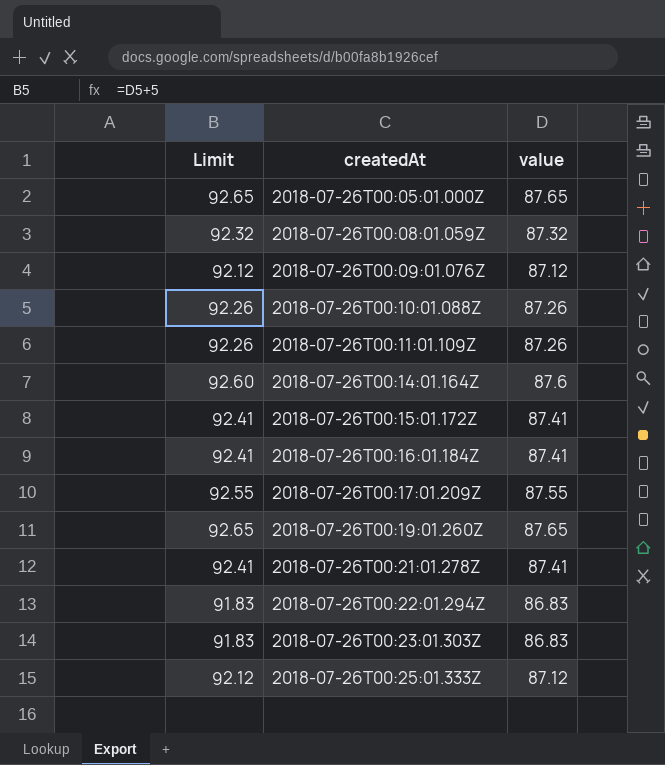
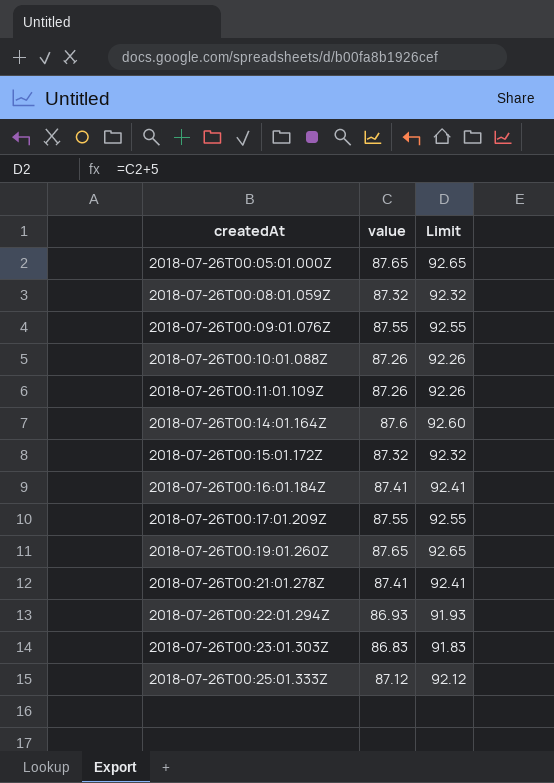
column Limit | position: 1 -> 3
2018-07-26T00:09:01.076Z | value: 87.12 -> 87.55
2018-07-26T00:09:01.076Z | Limit: 92.12 -> 92.55
2018-07-26T00:15:01.172Z | value: 87.41 -> 87.32
2018-07-26T00:15:01.172Z | Limit: 92.41 -> 92.32
2018-07-26T00:22:01.294Z | value: 86.83 -> 86.93
2018-07-26T00:22:01.294Z | Limit: 91.83 -> 91.93

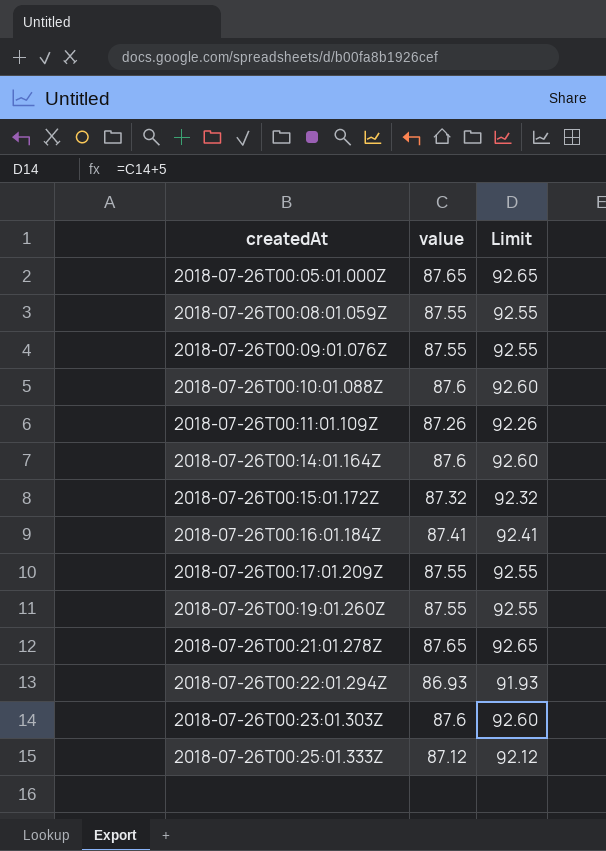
2018-07-26T00:08:01.059Z | value: 87.32 -> 87.55
2018-07-26T00:08:01.059Z | Limit: 92.32 -> 92.55
2018-07-26T00:10:01.088Z | value: 87.26 -> 87.6
2018-07-26T00:10:01.088Z | Limit: 92.26 -> 92.60
2018-07-26T00:19:01.260Z | value: 87.65 -> 87.55
2018-07-26T00:19:01.260Z | Limit: 92.65 -> 92.55
2018-07-26T00:21:01.278Z | value: 87.41 -> 87.65
2018-07-26T00:21:01.278Z | Limit: 92.41 -> 92.65
2018-07-26T00:23:01.303Z | value: 86.83 -> 87.6
2018-07-26T00:23:01.303Z | Limit: 91.83 -> 92.60

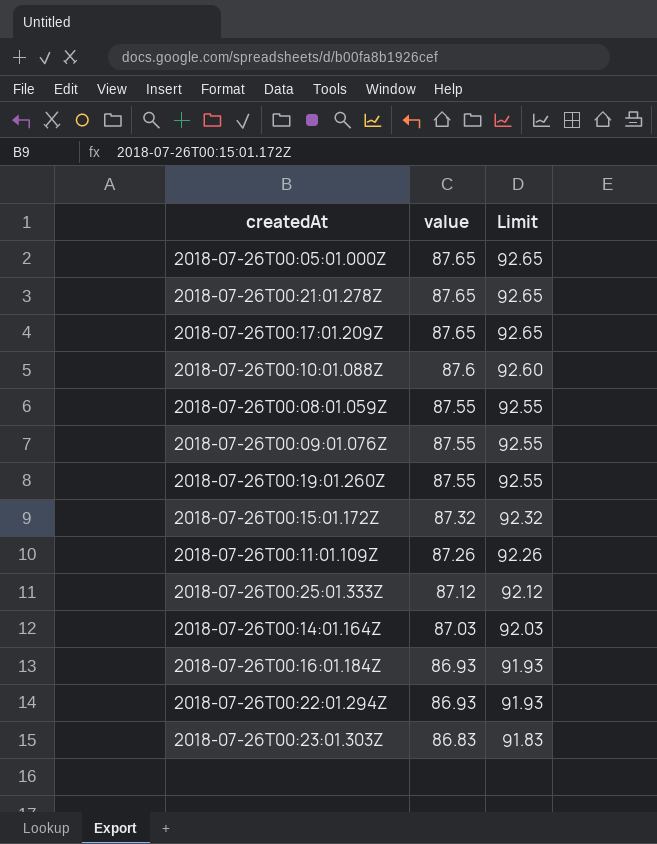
row order: createdAt ascending -> value descending
2018-07-26T00:17:01.209Z | value: 87.55 -> 87.65
2018-07-26T00:17:01.209Z | Limit: 92.55 -> 92.65
2018-07-26T00:14:01.164Z | value: 87.6 -> 87.03
2018-07-26T00:14:01.164Z | Limit: 92.60 -> 92.03
2018-07-26T00:16:01.184Z | value: 87.41 -> 86.93
2018-07-26T00:16:01.184Z | Limit: 92.41 -> 91.93
2018-07-26T00:23:01.303Z | value: 87.6 -> 86.83
2018-07-26T00:23:01.303Z | Limit: 92.60 -> 91.83

